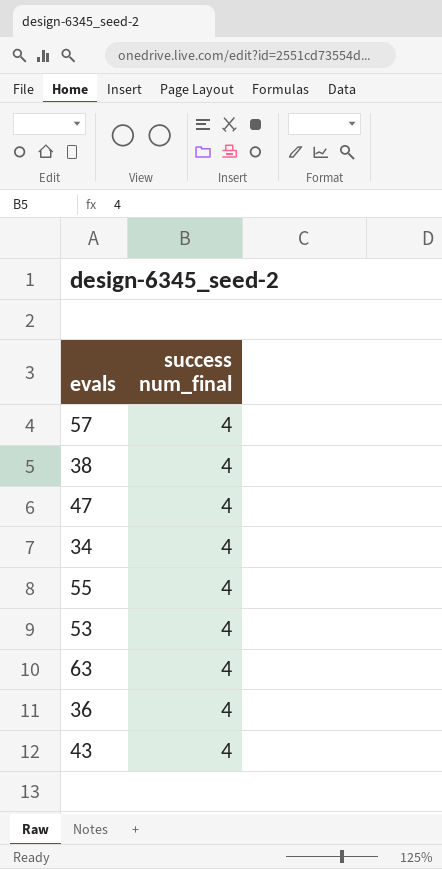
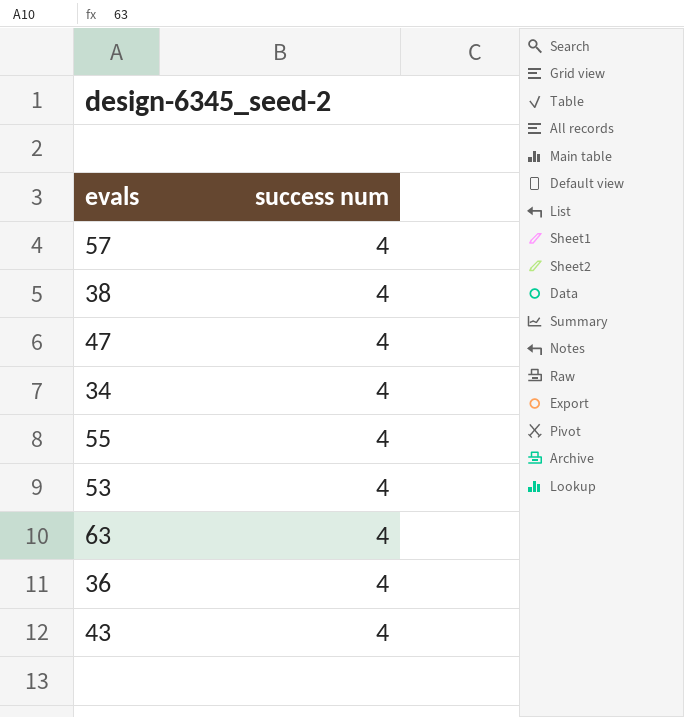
column name: success num_final -> success num

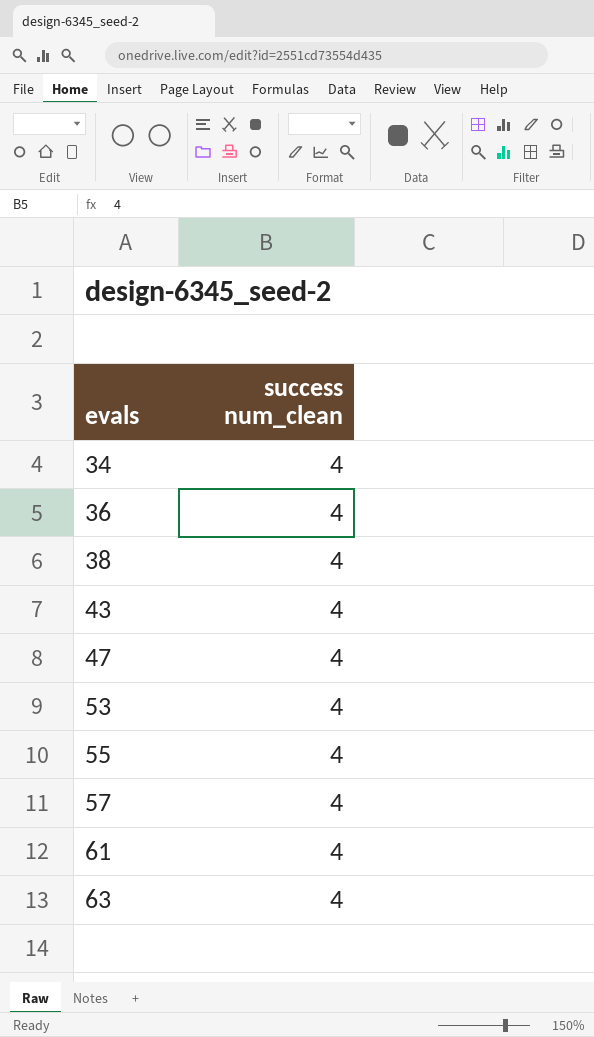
row order: none -> evals ascending
column name: success num -> success num_clean
row 61: none -> 4

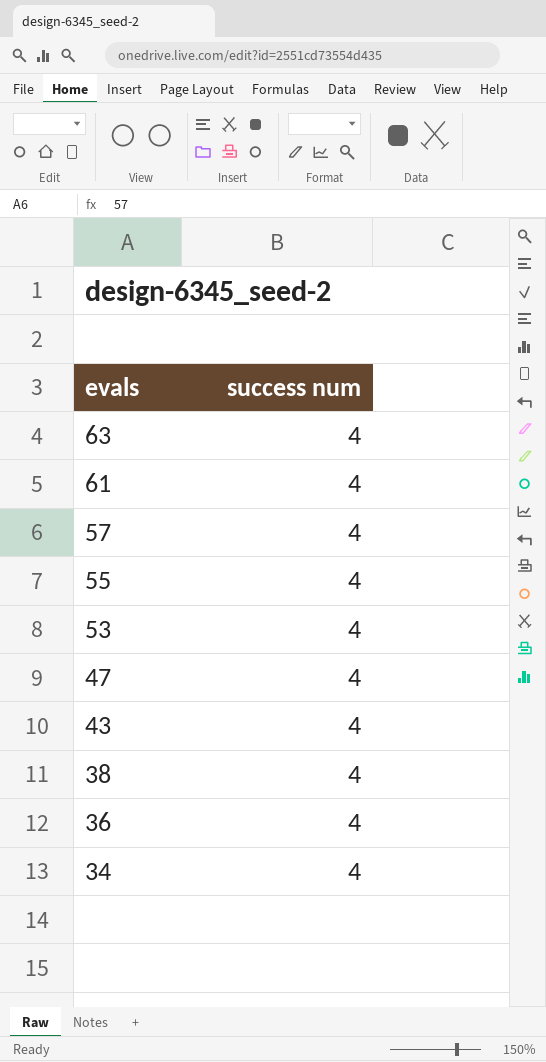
row order: evals ascending -> evals descending
column name: success num_clean -> success num

